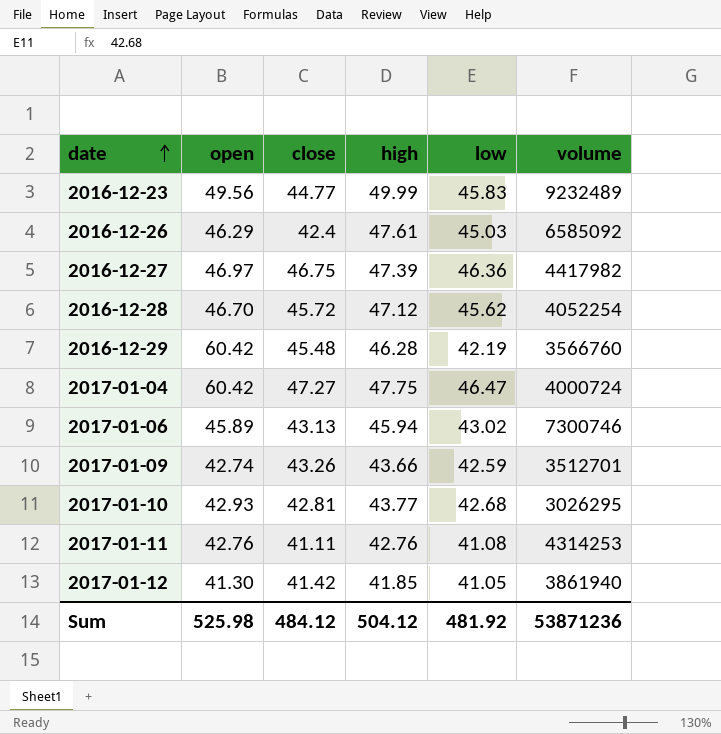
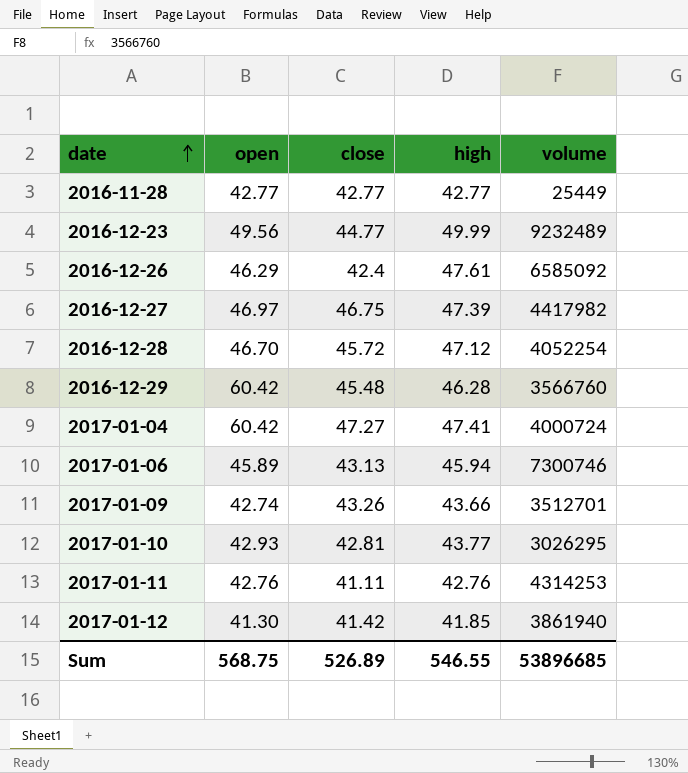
column low | position: 5 -> none
row 2016-11-28: none -> 42.77 | 42.77 | 42.77 | 25449
2017-01-04 | high: 47.75 -> 47.41
Sum | open: 525.98 -> 568.75
Sum | close: 484.12 -> 526.89
Sum | high: 504.12 -> 546.55
Sum | volume: 53871236 -> 53896685

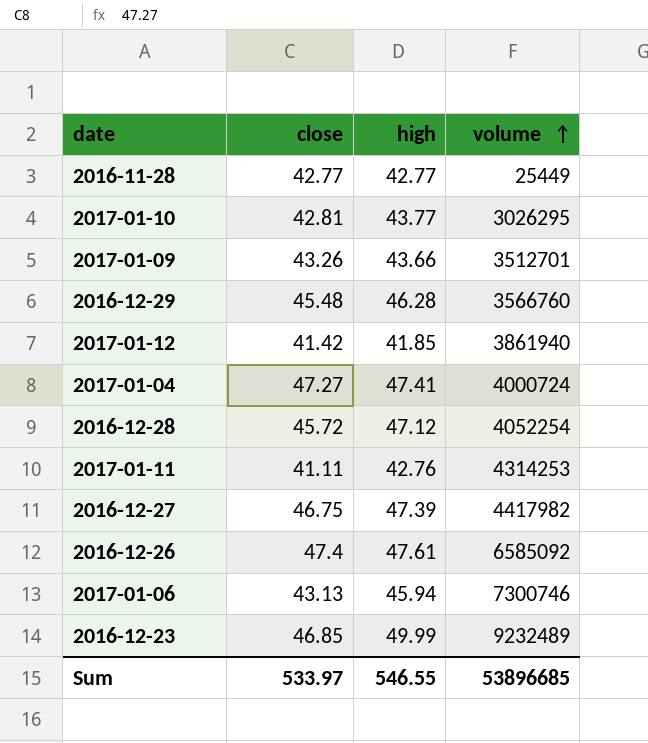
row order: date ascending -> volume ascending
column open | position: 2 -> none
2016-12-26 | close: 42.4 -> 47.4
2016-12-23 | close: 44.77 -> 46.85
Sum | close: 526.89 -> 533.97

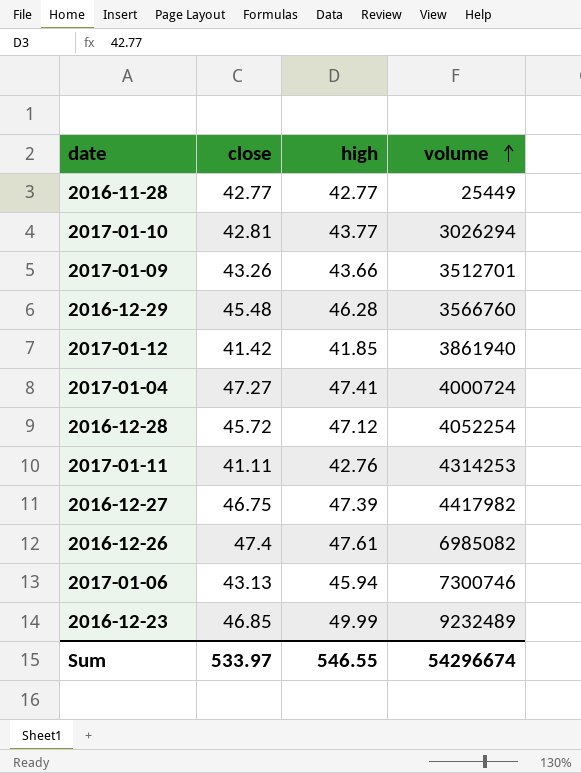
2017-01-10 | volume: 3026295 -> 3026294
2016-12-26 | volume: 6585092 -> 6985082
Sum | volume: 53896685 -> 54296674

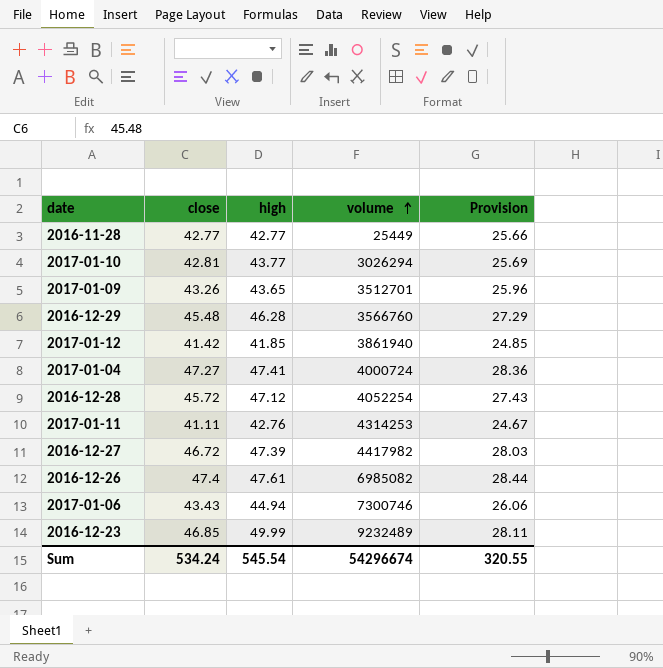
column Provision | formula: none -> [close] * 0.6
2017-01-09 | high: 43.66 -> 43.65
2016-12-27 | close: 46.75 -> 46.72
2017-01-06 | close: 43.13 -> 43.43
2017-01-06 | high: 45.94 -> 44.94
Sum | close: 533.97 -> 534.24
Sum | high: 546.55 -> 545.54

